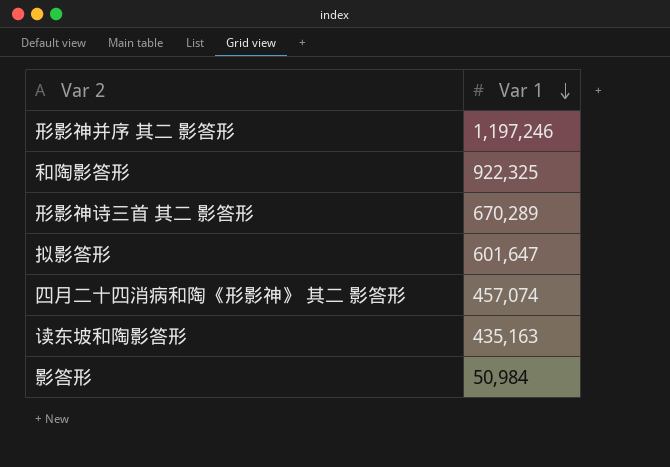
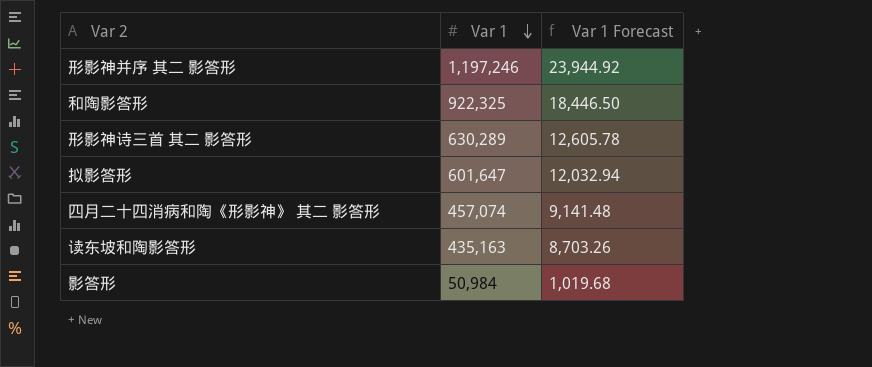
column Var 1 Forecast | formula: none -> [Var 1] * 0.02
形影神诗三首 其二 影答形 | Var 1: 670,289 -> 630,289

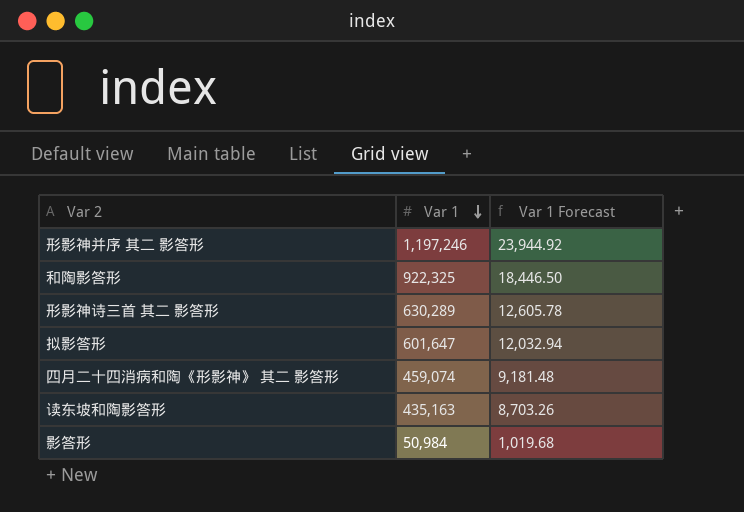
四月二十四消病和陶《形影神》 其二 影答形 | Var 1: 457,074 -> 459,074
四月二十四消病和陶《形影神》 其二 影答形 | Var 1 Forecast: 9,141.48 -> 9,181.48

